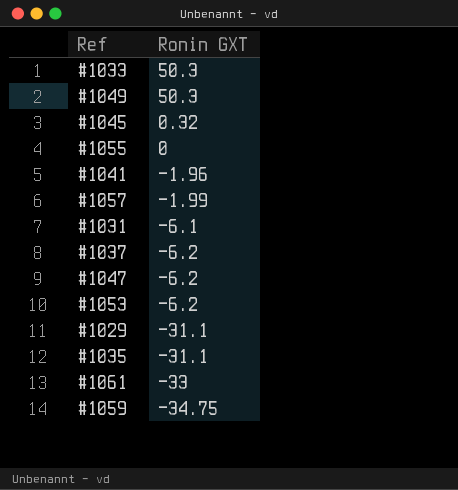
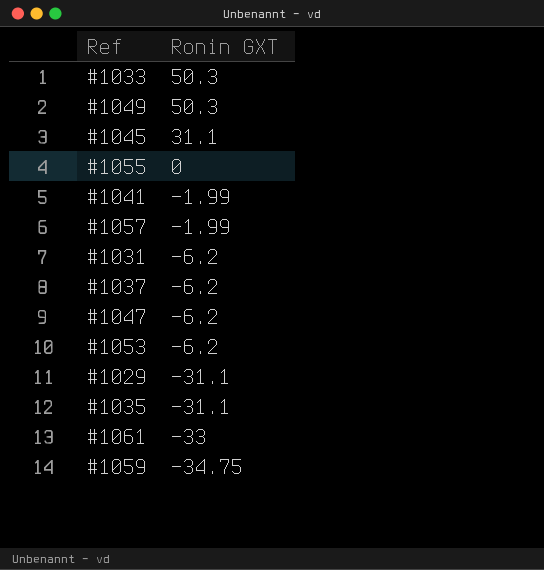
#1045 | Ronin GXT: 0.32 -> 31.1
#1041 | Ronin GXT: -1.96 -> -1.99
#1031 | Ronin GXT: -6.1 -> -6.2

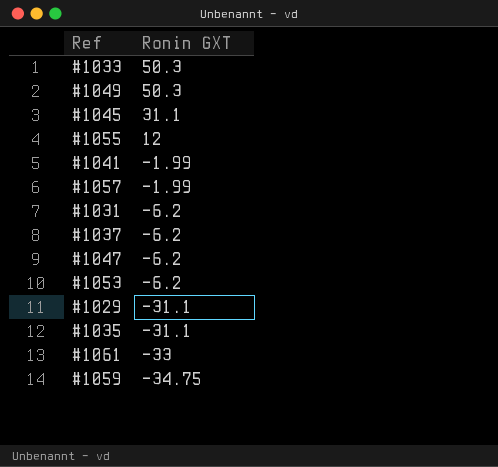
#1055 | Ronin GXT: 0 -> 12

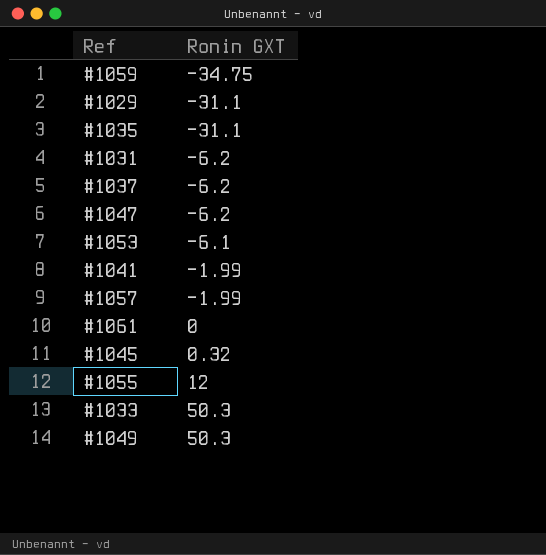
row order: Ronin GXT descending -> Ronin GXT ascending
#1053 | Ronin GXT: -6.2 -> -6.1
#1061 | Ronin GXT: -33 -> 0
#1045 | Ronin GXT: 31.1 -> 0.32

